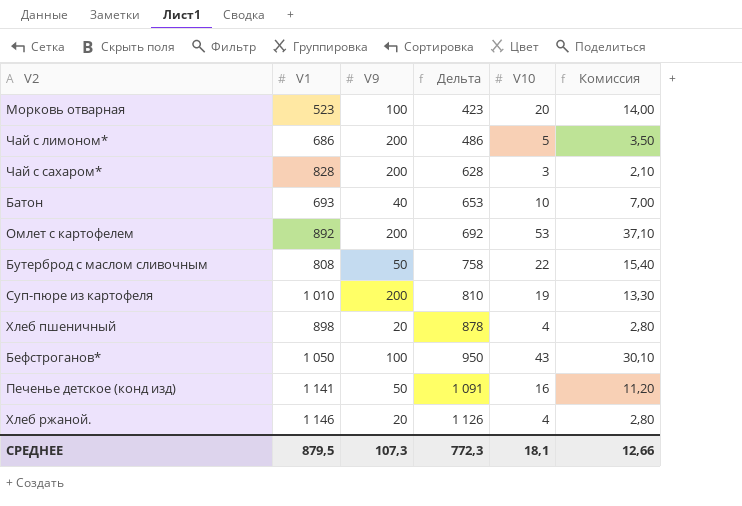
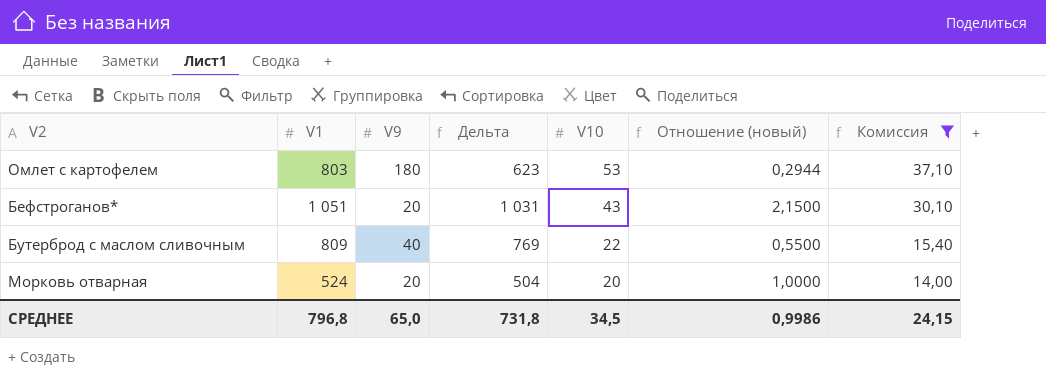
filter: none -> Комиссия >= 14,00
row order: Дельта ascending -> V10 descending
column Отношение (новый) | formula: none -> [V10] / [V9]
Омлет с картофелем | V1: 892 -> 803
Омлет с картофелем | V9: 200 -> 180
Омлет с картофелем | Дельта: 692 -> 623
Бефстроганов* | V1: 1 050 -> 1 051
Бефстроганов* | V9: 100 -> 20
Бефстроганов* | Дельта: 950 -> 1 031
Бутерброд с маслом сливочным | V1: 808 -> 809
Бутерброд с маслом сливочным | V9: 50 -> 40
Бутерброд с маслом сливочным | Дельта: 758 -> 769
Морковь отварная | V1: 523 -> 524
Морковь отварная | V9: 100 -> 20
Морковь отварная | Дельта: 423 -> 504
СРЕДНЕЕ | V1: 879,5 -> 796,8
СРЕДНЕЕ | V9: 107,3 -> 65,0
СРЕДНЕЕ | Дельта: 772,3 -> 731,8
СРЕДНЕЕ | V10: 18,1 -> 34,5
СРЕДНЕЕ | Комиссия: 12,66 -> 24,15

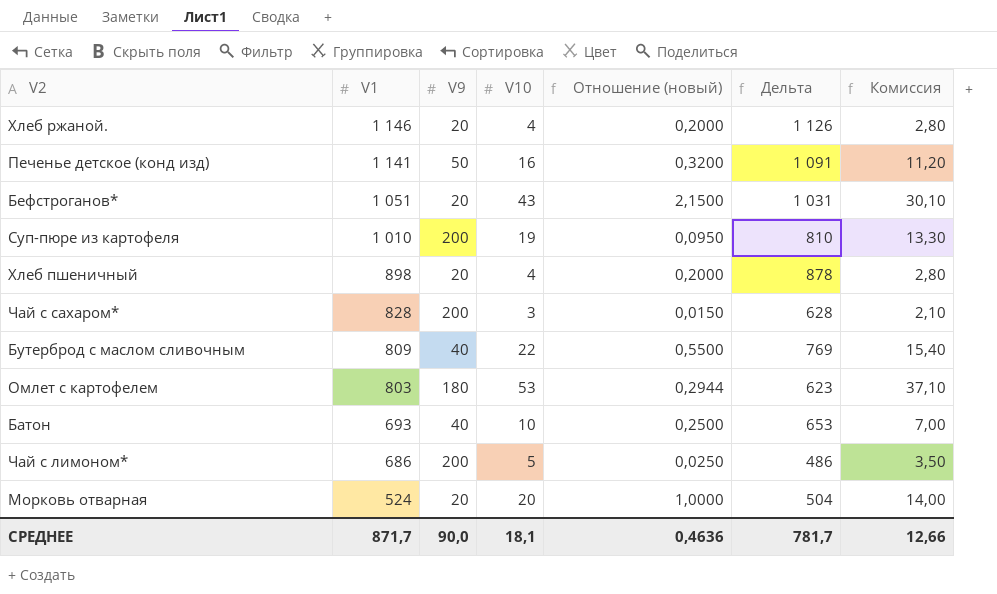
filter: Комиссия >= 14,00 -> none
row order: V10 descending -> V1 descending
column Дельта | position: 4 -> 6
СРЕДНЕЕ | V1: 796,8 -> 871,7
СРЕДНЕЕ | V9: 65,0 -> 90,0
СРЕДНЕЕ | V10: 34,5 -> 18,1
СРЕДНЕЕ | Отношение (новый): 0,9986 -> 0,4636
СРЕДНЕЕ | Дельта: 731,8 -> 781,7
СРЕДНЕЕ | Комиссия: 24,15 -> 12,66

